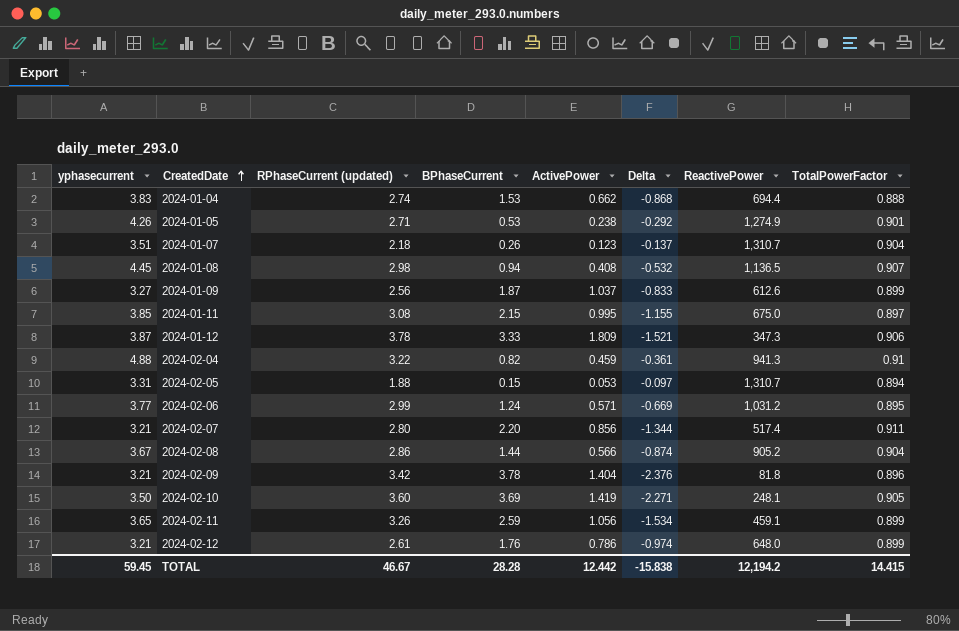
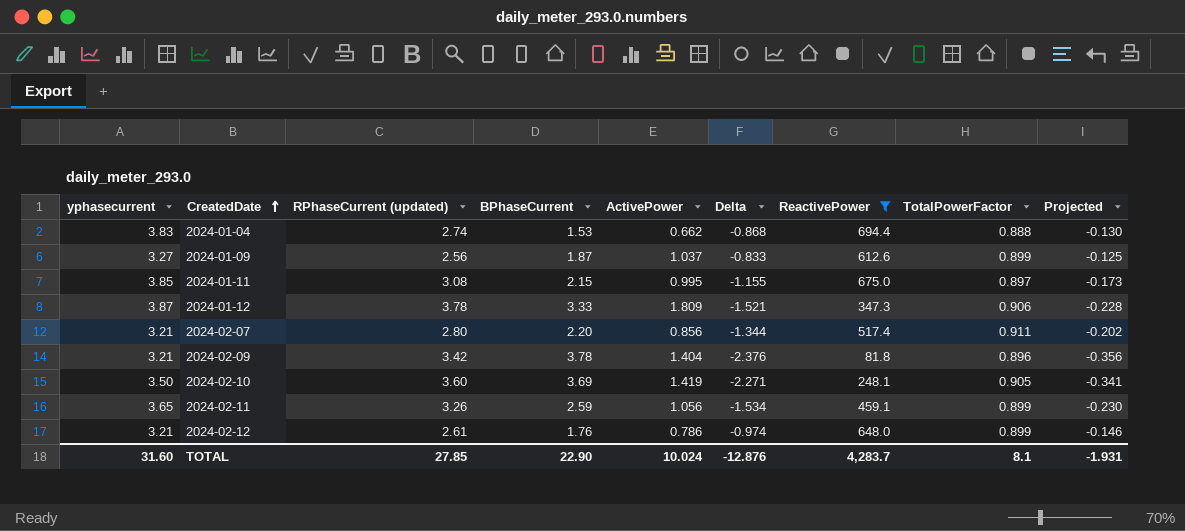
filter: none -> ReactivePower <= 694.4
column Projected | formula: none -> [Delta] * 0.15
TOTAL | yphasecurrent: 59.45 -> 31.60
TOTAL | RPhaseCurrent (updated): 46.67 -> 27.85
TOTAL | BPhaseCurrent: 28.28 -> 22.90
TOTAL | ActivePower: 12.442 -> 10.024
TOTAL | Delta: -15.838 -> -12.876
TOTAL | ReactivePower: 12,194.2 -> 4,283.7
TOTAL | TotalPowerFactor: 14.415 -> 8.1

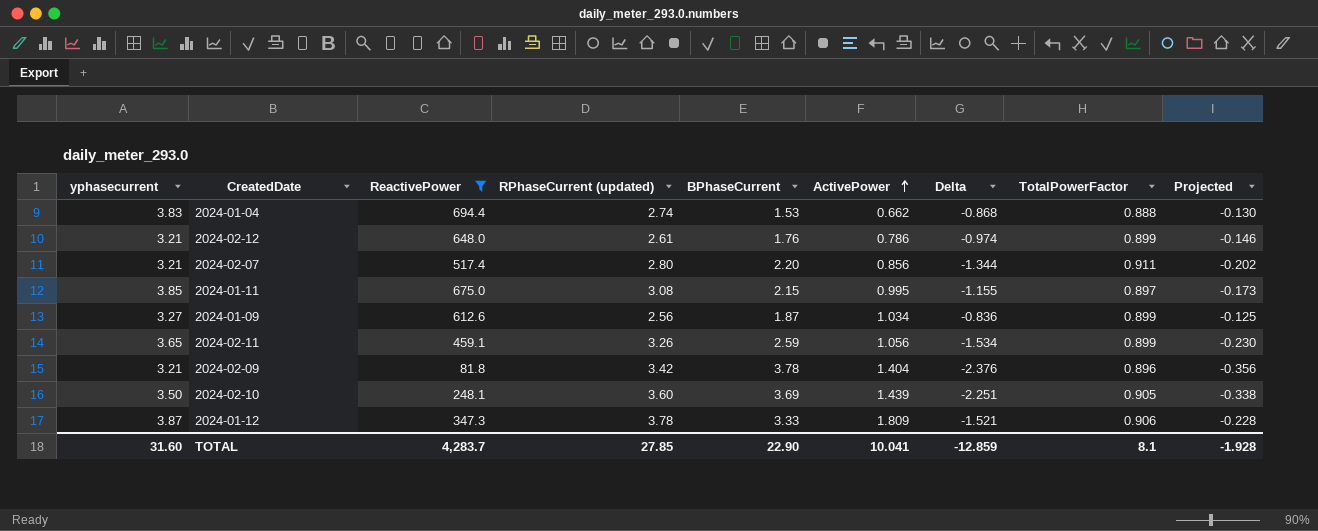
row order: CreatedDate ascending -> ActivePower ascending
column ReactivePower | position: 7 -> 3
2024-01-09 | ActivePower: 1.037 -> 1.034
2024-01-09 | Delta: -0.833 -> -0.836
2024-02-10 | ActivePower: 1.419 -> 1.439
2024-02-10 | Delta: -2.271 -> -2.251
2024-02-10 | Projected: -0.341 -> -0.338
TOTAL | ActivePower: 10.024 -> 10.041
TOTAL | Delta: -12.876 -> -12.859
TOTAL | Projected: -1.931 -> -1.928

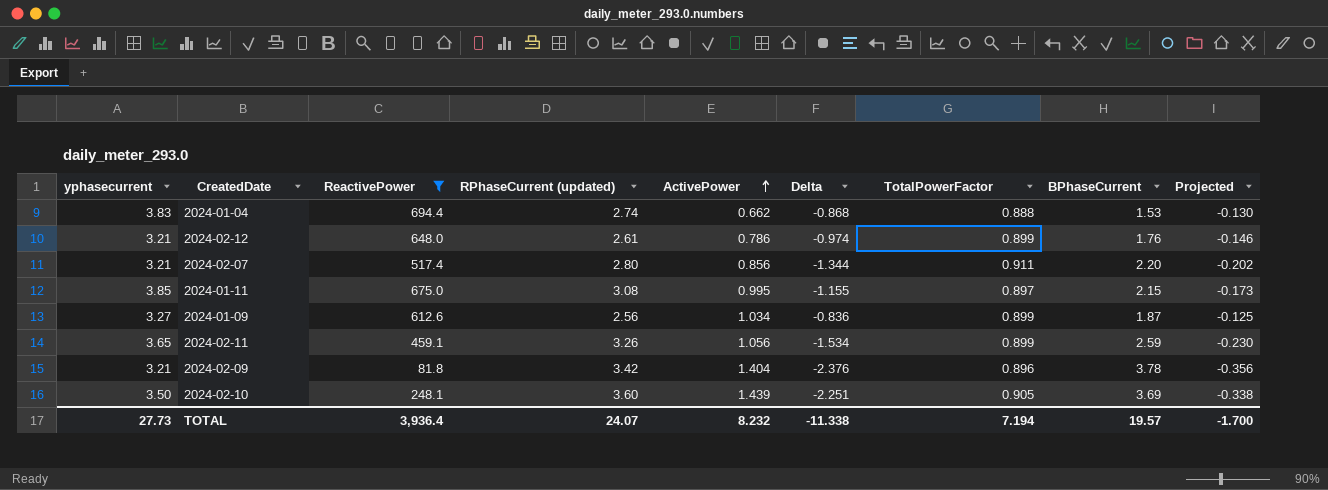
column BPhaseCurrent | position: 5 -> 8
row 2024-01-12: 3.87 | 347.3 | 3.78 | 3.33 | 1.809 | -1.521 | 0.906 | -0.228 -> none
TOTAL | yphasecurrent: 31.60 -> 27.73
TOTAL | ReactivePower: 4,283.7 -> 3,936.4
TOTAL | RPhaseCurrent (updated): 27.85 -> 24.07
TOTAL | ActivePower: 10.041 -> 8.232
TOTAL | Delta: -12.859 -> -11.338
TOTAL | TotalPowerFactor: 8.1 -> 7.194
TOTAL | BPhaseCurrent: 22.90 -> 19.57
TOTAL | Projected: -1.928 -> -1.700

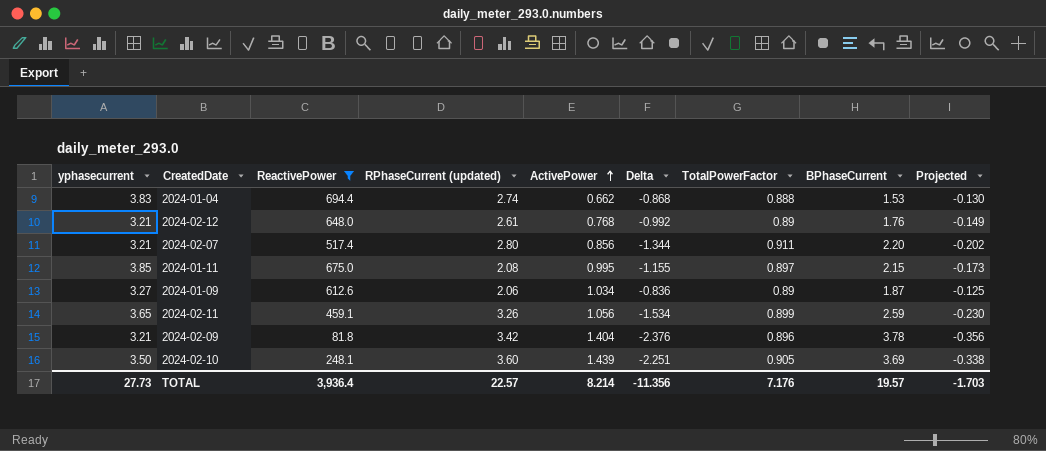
2024-02-12 | ActivePower: 0.786 -> 0.768
2024-02-12 | Delta: -0.974 -> -0.992
2024-02-12 | TotalPowerFactor: 0.899 -> 0.89
2024-02-12 | Projected: -0.146 -> -0.149
2024-01-11 | RPhaseCurrent (updated): 3.08 -> 2.08
2024-01-09 | RPhaseCurrent (updated): 2.56 -> 2.06
2024-01-09 | TotalPowerFactor: 0.899 -> 0.89
TOTAL | RPhaseCurrent (updated): 24.07 -> 22.57
TOTAL | ActivePower: 8.232 -> 8.214
TOTAL | Delta: -11.338 -> -11.356
TOTAL | TotalPowerFactor: 7.194 -> 7.176
TOTAL | Projected: -1.700 -> -1.703

